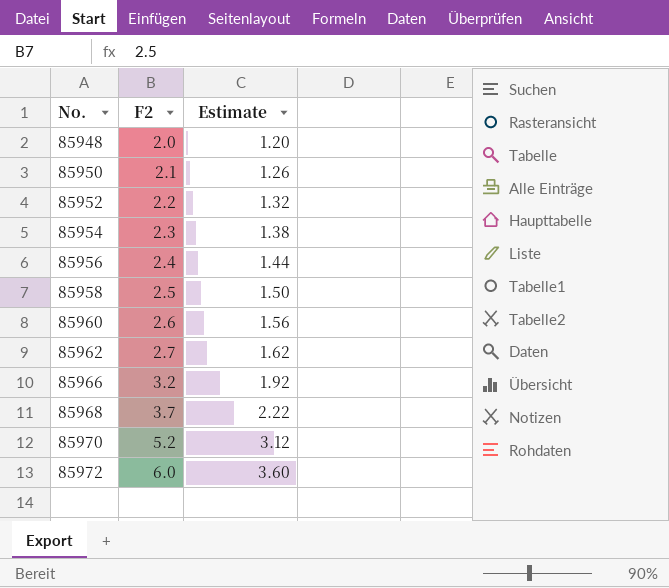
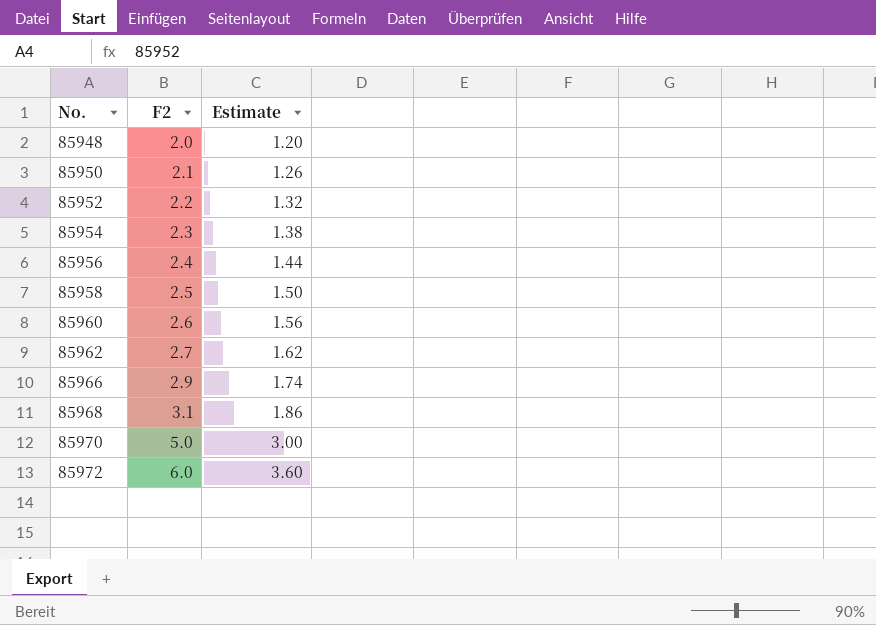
85966 | F2: 3.2 -> 2.9
85966 | Estimate: 1.92 -> 1.74
85968 | F2: 3.7 -> 3.1
85968 | Estimate: 2.22 -> 1.86
85970 | F2: 5.2 -> 5.0
85970 | Estimate: 3.12 -> 3.00

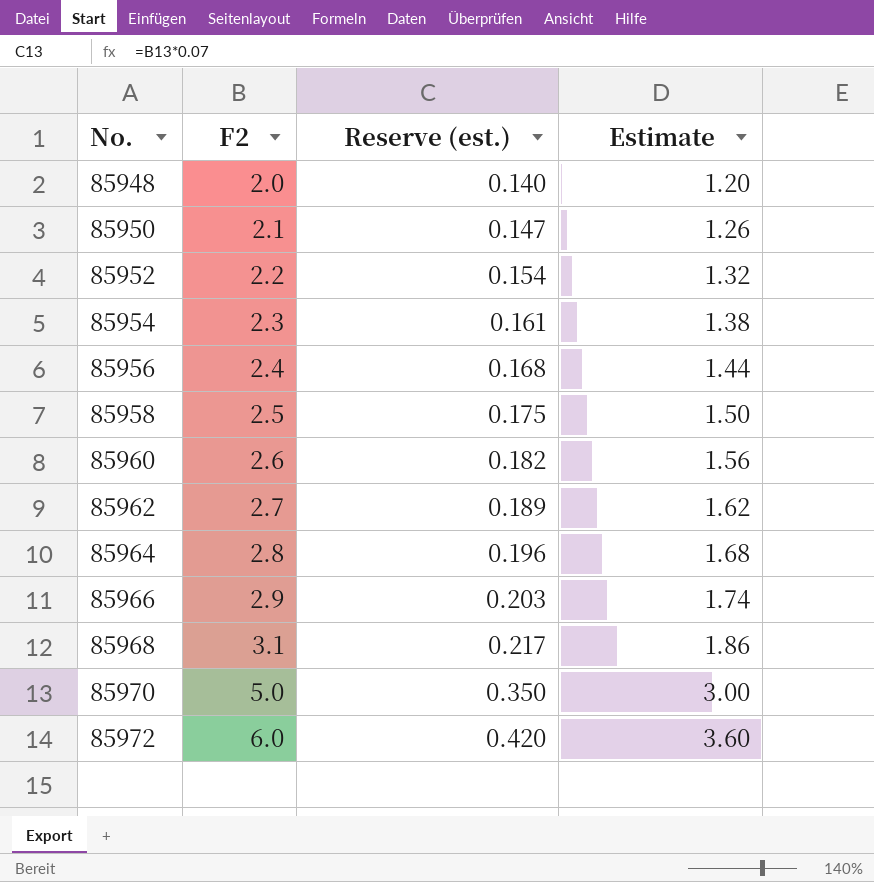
column Reserve (est.) | formula: none -> [F2] * 0.07
row 85964: none -> 2.8 | 0.196 | 1.68

